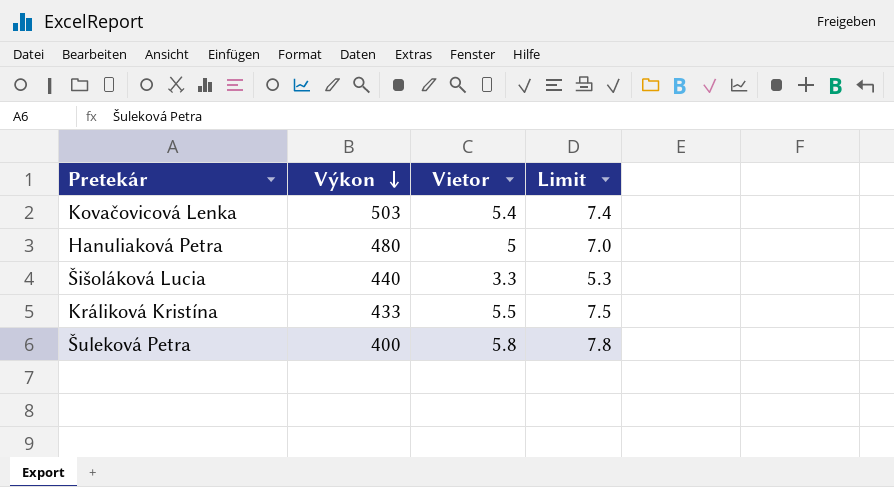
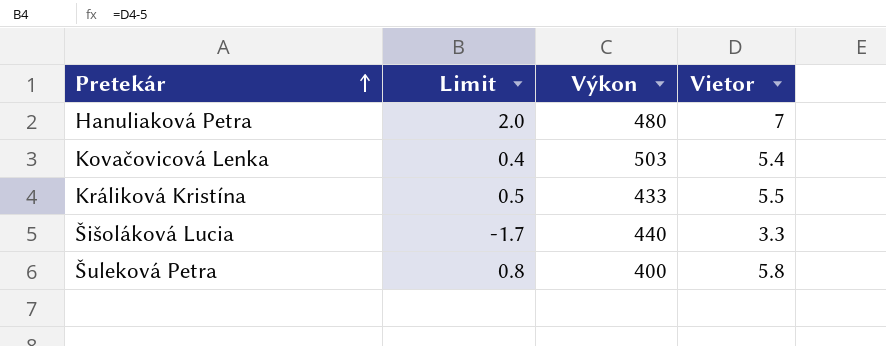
row order: Výkon descending -> Pretekár ascending
column Limit | formula: [Vietor] + 2 -> [Vietor] - 5
column Limit | position: 4 -> 2
Hanuliaková Petra | Vietor: 5 -> 7

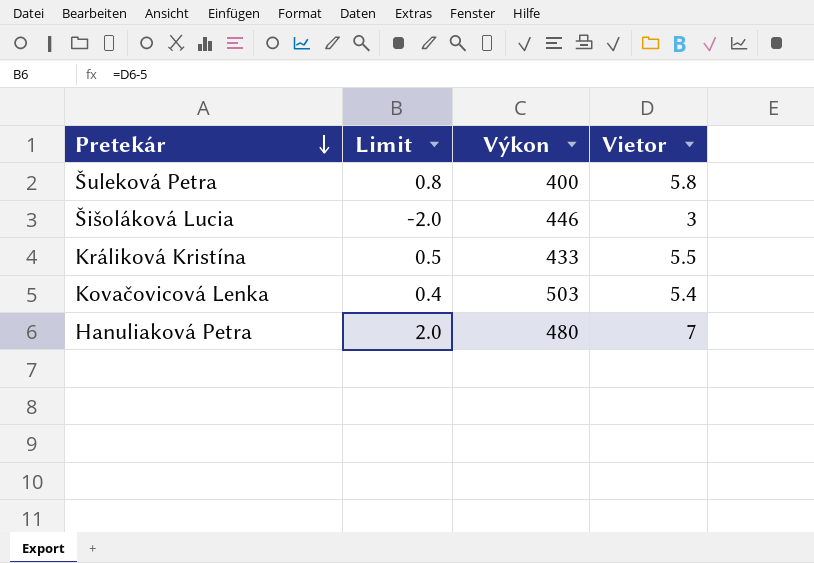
row order: Pretekár ascending -> Pretekár descending
Šišoláková Lucia | Limit: -1.7 -> -2.0
Šišoláková Lucia | Výkon: 440 -> 446
Šišoláková Lucia | Vietor: 3.3 -> 3

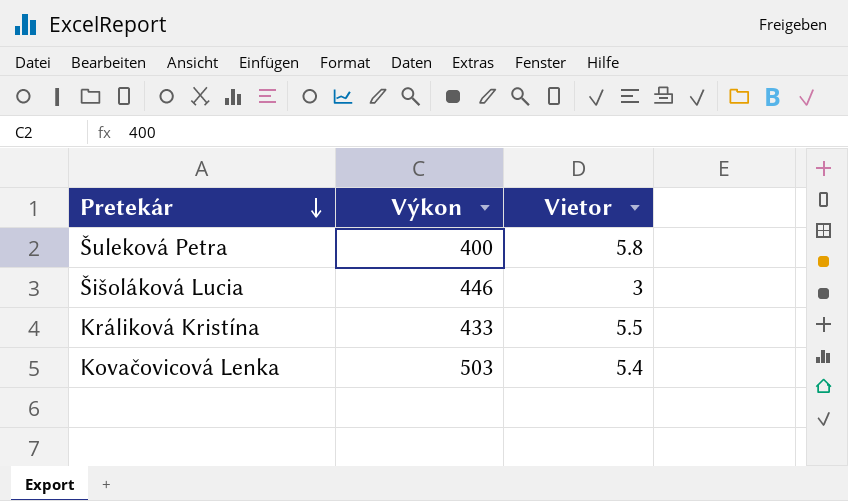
column Limit | formula: [Vietor] - 5 -> none
row Hanuliaková Petra: 2.0 | 480 | 7 -> none

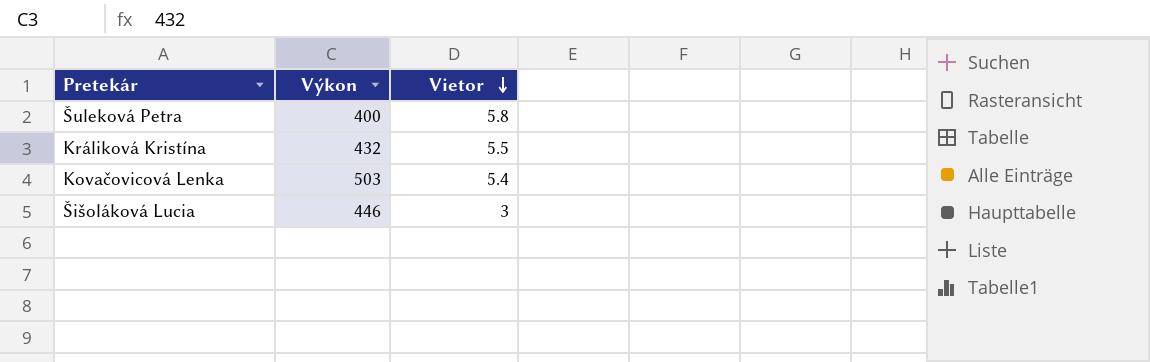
row order: Pretekár descending -> Vietor descending
Králiková Kristína | Výkon: 433 -> 432

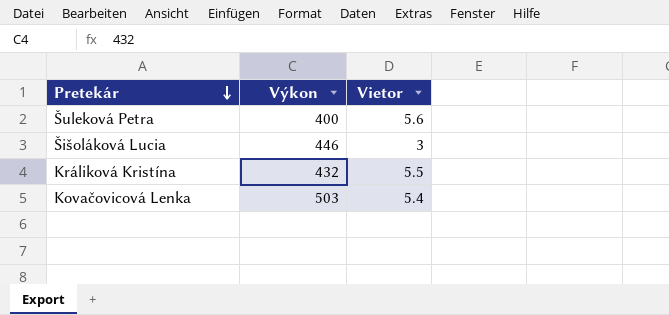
row order: Vietor descending -> Pretekár descending
Šuleková Petra | Vietor: 5.8 -> 5.6

